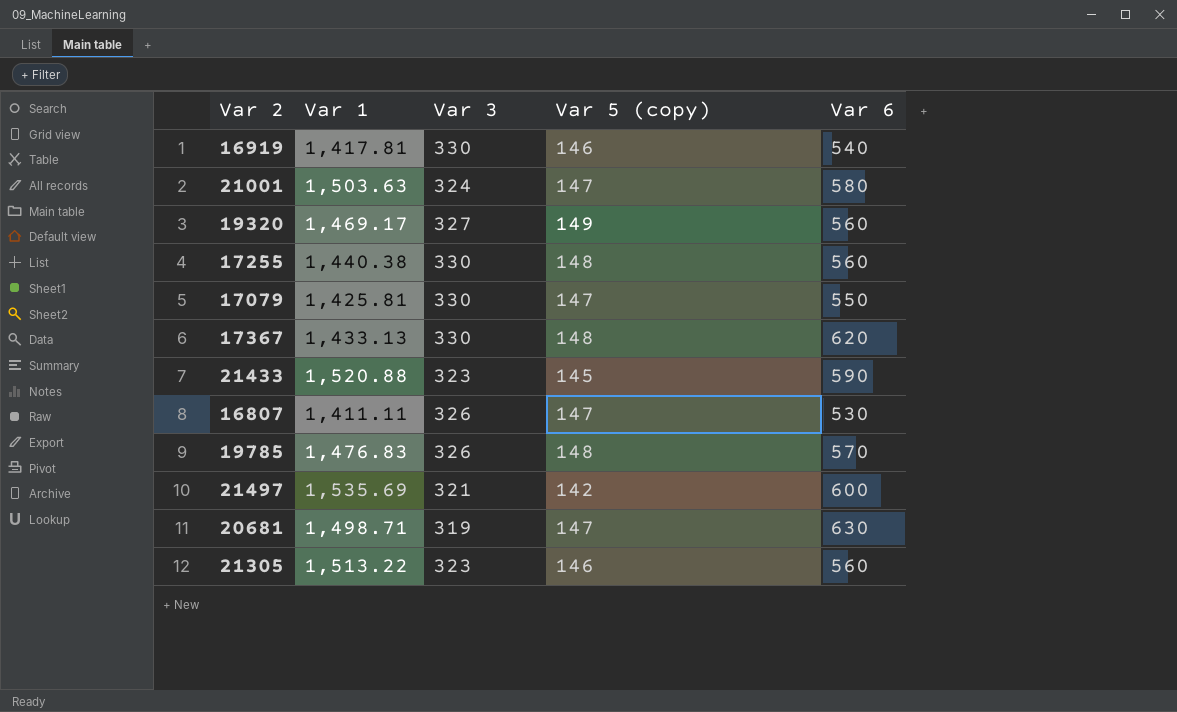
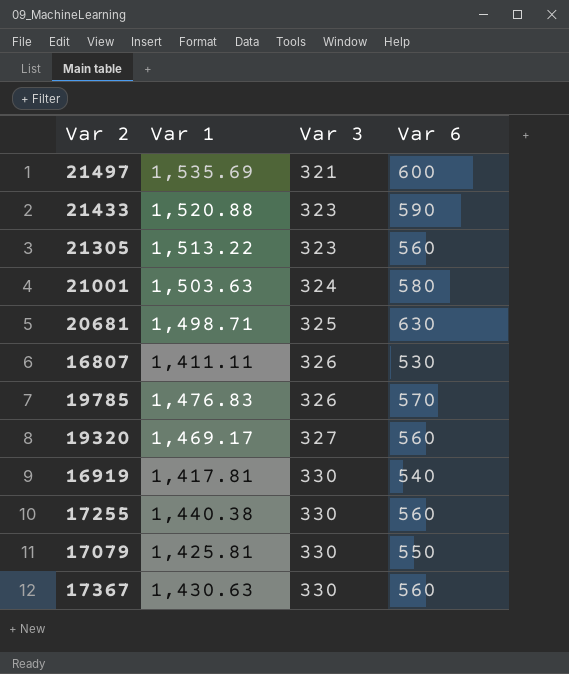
row order: none -> Var 3 ascending
column Var 5 (copy) | position: 4 -> none
20681 | Var 3: 319 -> 325
17367 | Var 1: 1,433.13 -> 1,430.63
17367 | Var 6: 620 -> 560

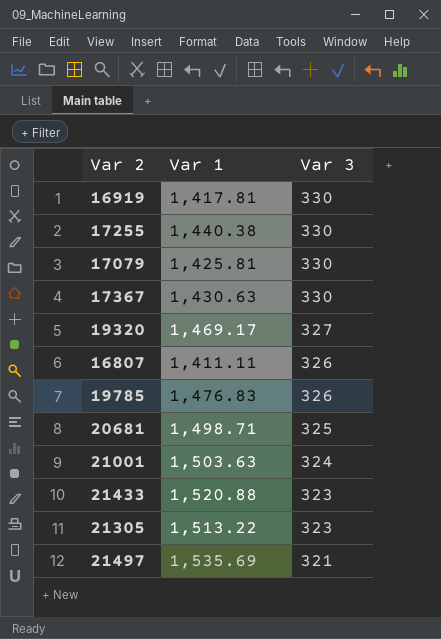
row order: Var 3 ascending -> Var 3 descending
column Var 6 | position: 4 -> none

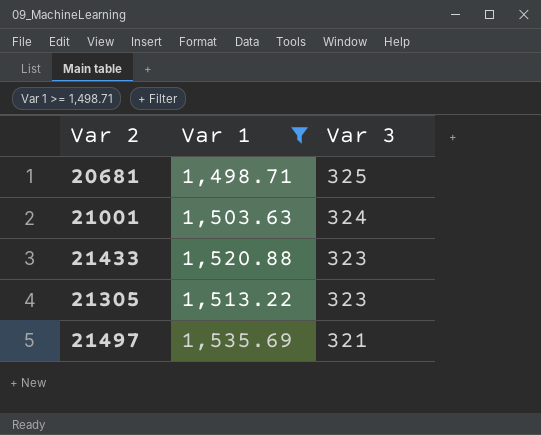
filter: none -> Var 1 >= 1,498.71

